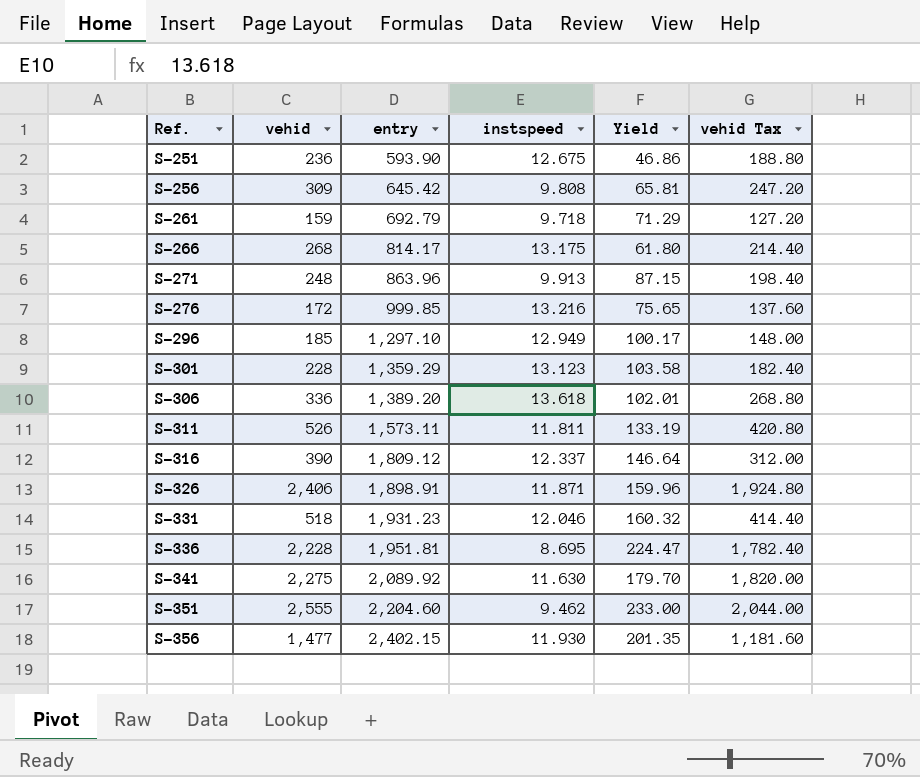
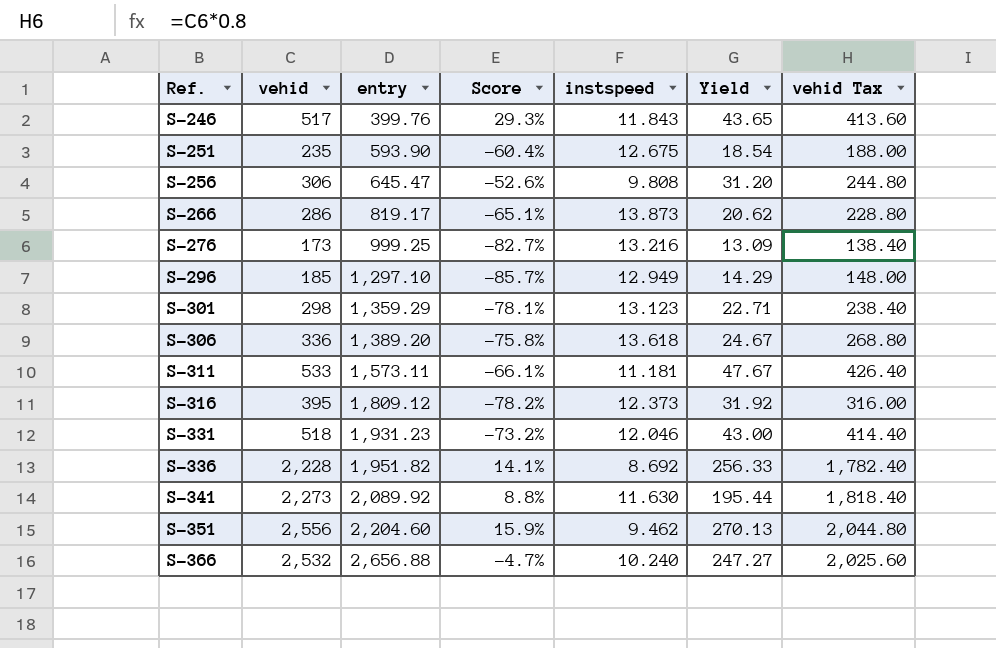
column Score | formula: none -> ([vehid] - [entry]) / [entry]
column Yield | formula: [entry] / [instspeed] -> [vehid] / [instspeed]
row S-261: 159 | 692.79 | 9.718 | 71.29 | 127.20 -> none
row S-271: 248 | 863.96 | 9.913 | 87.15 | 198.40 -> none
row S-326: 2,406 | 1,898.91 | 11.871 | 159.96 | 1,924.80 -> none
row S-356: 1,477 | 2,402.15 | 11.930 | 201.35 | 1,181.60 -> none
row S-246: none -> 517 | 399.76 | 29.3% | 11.843 | 43.65 | 413.60
S-251 | vehid: 236 -> 235
S-251 | vehid Tax: 188.80 -> 188.00
S-256 | vehid: 309 -> 306
S-256 | entry: 645.42 -> 645.47
S-256 | vehid Tax: 247.20 -> 244.80
S-266 | vehid: 268 -> 286
S-266 | entry: 814.17 -> 819.17
S-266 | instspeed: 13.175 -> 13.873
S-266 | vehid Tax: 214.40 -> 228.80
S-276 | vehid: 172 -> 173
S-276 | entry: 999.85 -> 999.25
S-276 | vehid Tax: 137.60 -> 138.40
S-301 | vehid: 228 -> 298
S-301 | vehid Tax: 182.40 -> 238.40
S-311 | vehid: 526 -> 533
S-311 | instspeed: 11.811 -> 11.181
S-311 | vehid Tax: 420.80 -> 426.40
S-316 | vehid: 390 -> 395
S-316 | instspeed: 12.337 -> 12.373
S-316 | vehid Tax: 312.00 -> 316.00
S-336 | entry: 1,951.81 -> 1,951.82
S-336 | instspeed: 8.695 -> 8.692
S-341 | vehid: 2,275 -> 2,273
S-341 | vehid Tax: 1,820.00 -> 1,818.40
S-351 | vehid: 2,555 -> 2,556
S-351 | vehid Tax: 2,044.00 -> 2,044.80
row S-366: none -> 2,532 | 2,656.88 | -4.7% | 10.240 | 247.27 | 2,025.60

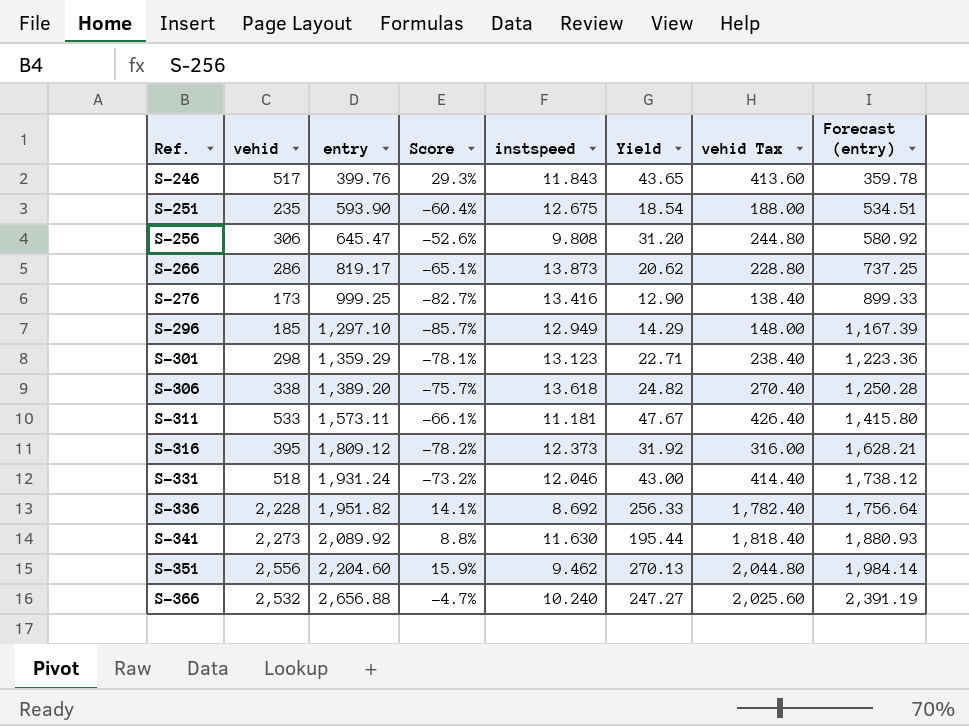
column Forecast (entry) | formula: none -> [entry] * 0.9
S-276 | instspeed: 13.216 -> 13.416
S-276 | Yield: 13.09 -> 12.90
S-306 | vehid: 336 -> 338
S-306 | Score: -75.8% -> -75.7%
S-306 | Yield: 24.67 -> 24.82
S-306 | vehid Tax: 268.80 -> 270.40
S-331 | entry: 1,931.23 -> 1,931.24

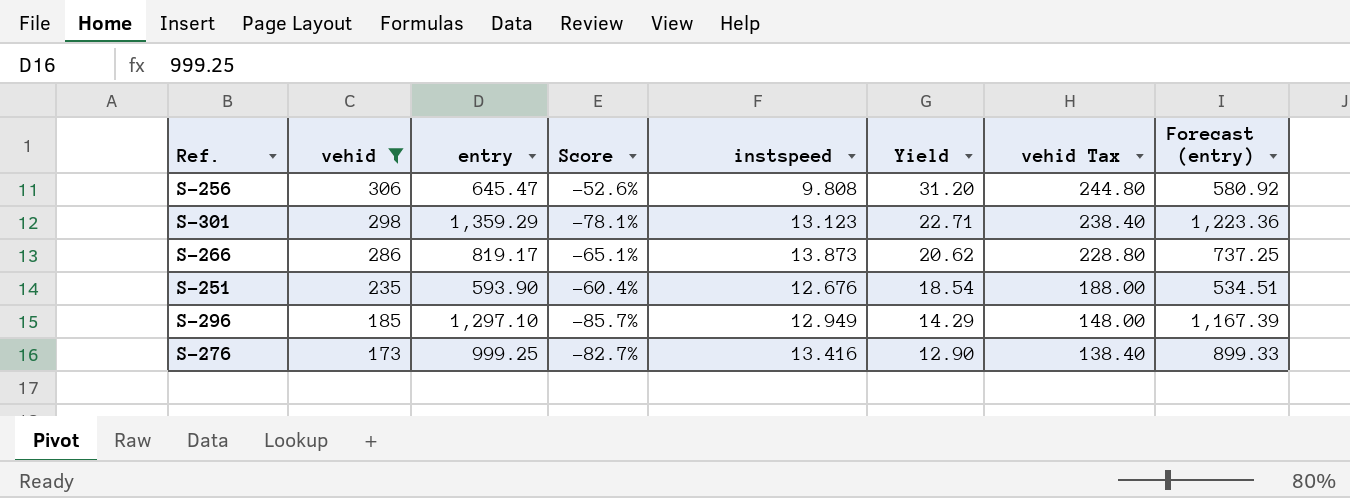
filter: none -> vehid <= 306
row order: Ref. ascending -> vehid descending
S-251 | instspeed: 12.675 -> 12.676

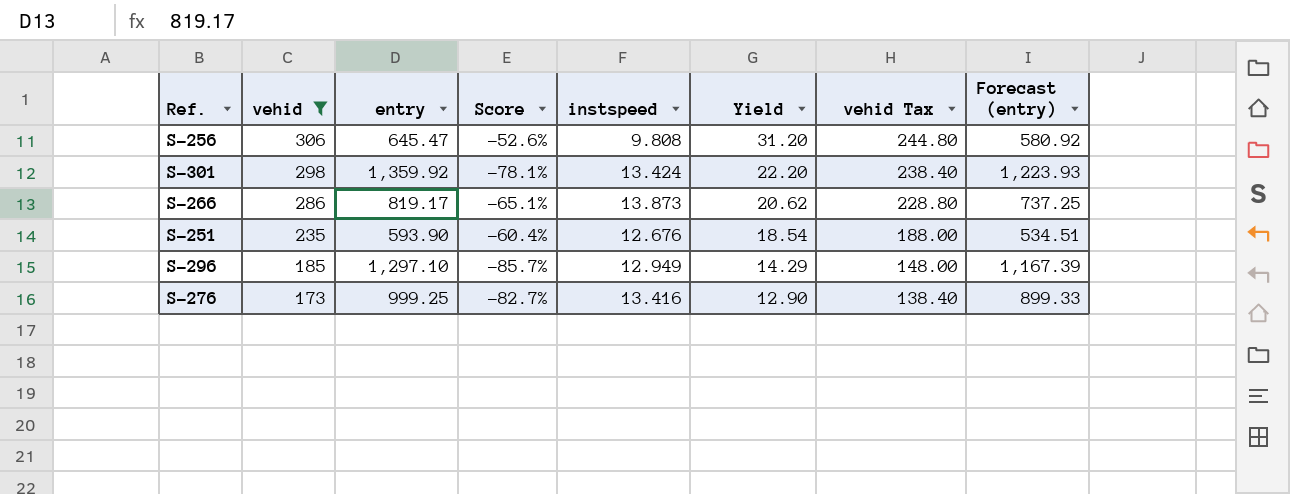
S-301 | entry: 1,359.29 -> 1,359.92
S-301 | instspeed: 13.123 -> 13.424
S-301 | Yield: 22.71 -> 22.20
S-301 | Forecast (entry): 1,223.36 -> 1,223.93

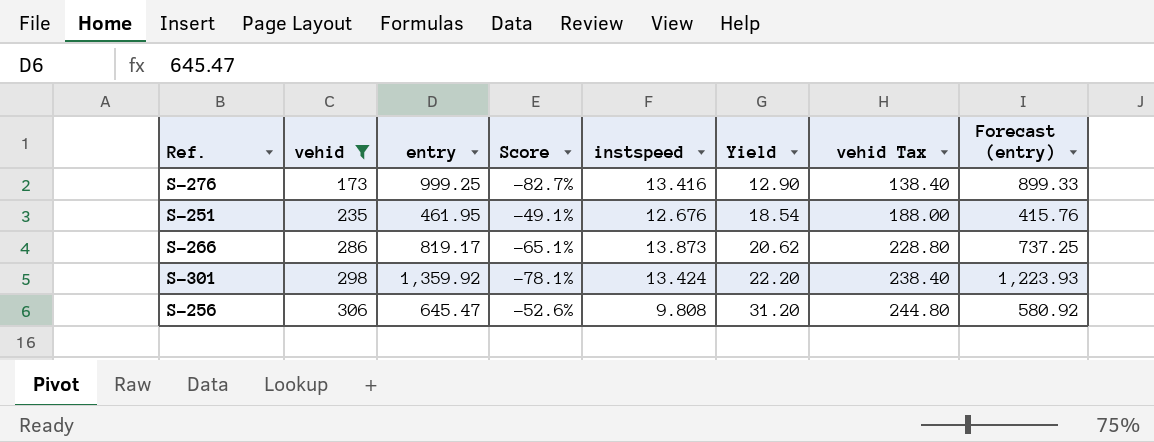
row order: vehid descending -> vehid ascending
row S-296: 185 | 1,297.10 | -85.7% | 12.949 | 14.29 | 148.00 | 1,167.39 -> none
S-251 | entry: 593.90 -> 461.95
S-251 | Score: -60.4% -> -49.1%
S-251 | Forecast (entry): 534.51 -> 415.76

